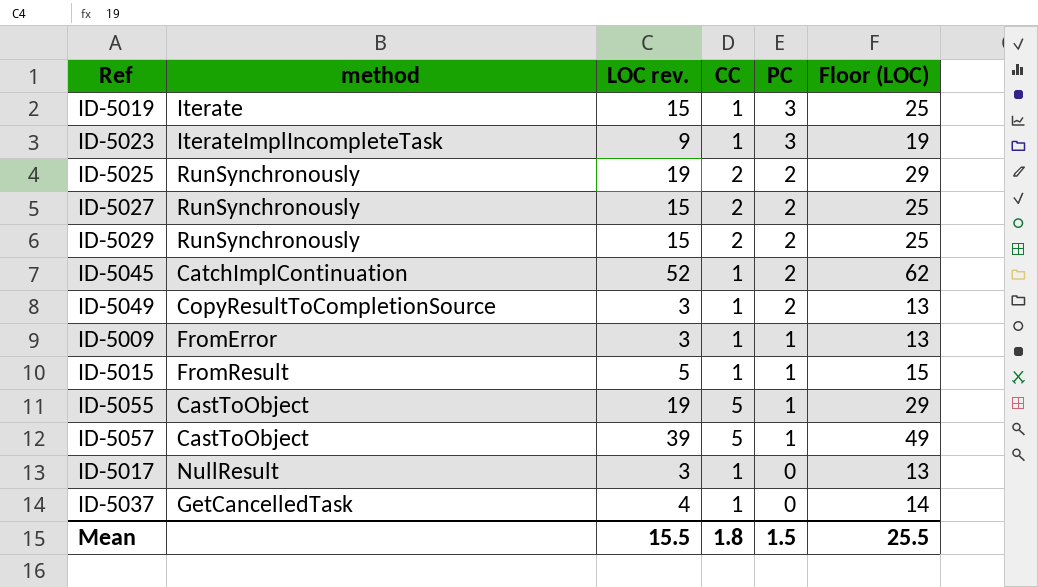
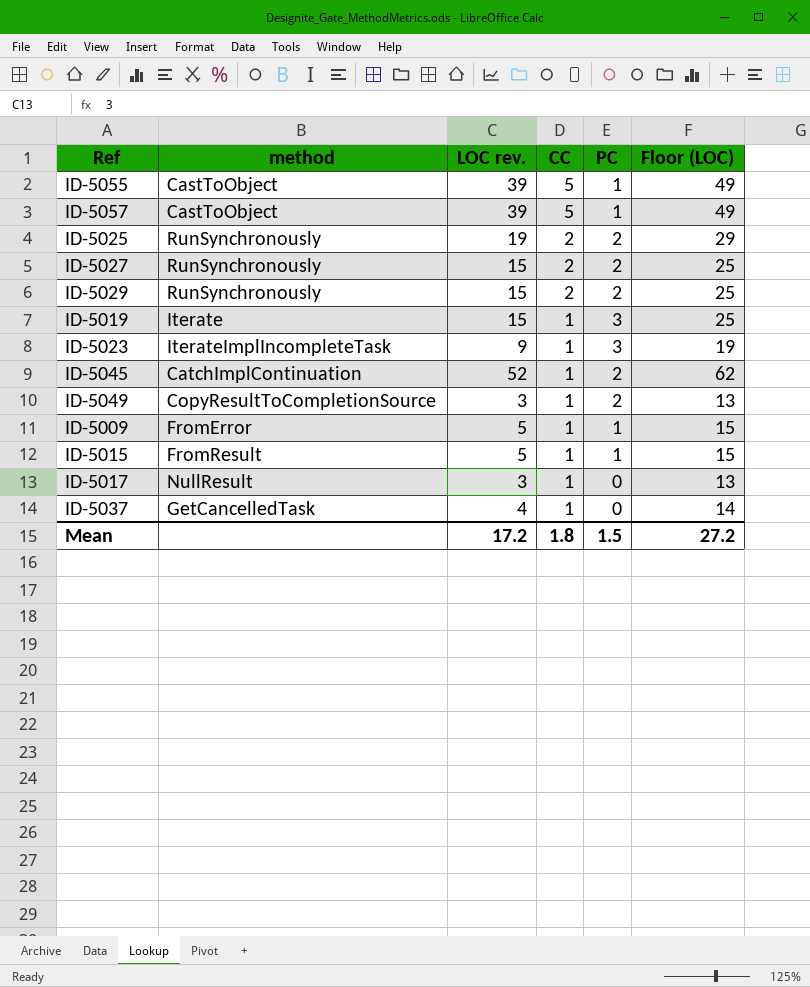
row order: PC descending -> CC descending
ID-5055 | LOC rev.: 19 -> 39
ID-5055 | Floor (LOC): 29 -> 49
ID-5009 | LOC rev.: 3 -> 5
ID-5009 | Floor (LOC): 13 -> 15
Mean | LOC rev.: 15.5 -> 17.2
Mean | Floor (LOC): 25.5 -> 27.2

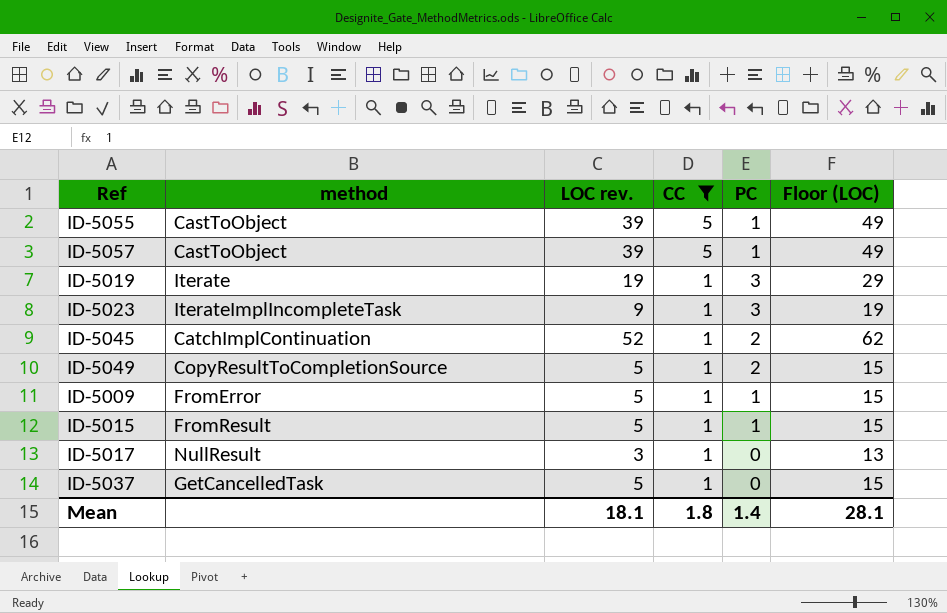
filter: none -> CC != 2
ID-5019 | LOC rev.: 15 -> 19
ID-5019 | Floor (LOC): 25 -> 29
ID-5049 | LOC rev.: 3 -> 5
ID-5049 | Floor (LOC): 13 -> 15
ID-5037 | LOC rev.: 4 -> 5
ID-5037 | Floor (LOC): 14 -> 15
Mean | LOC rev.: 17.2 -> 18.1
Mean | PC: 1.5 -> 1.4
Mean | Floor (LOC): 27.2 -> 28.1

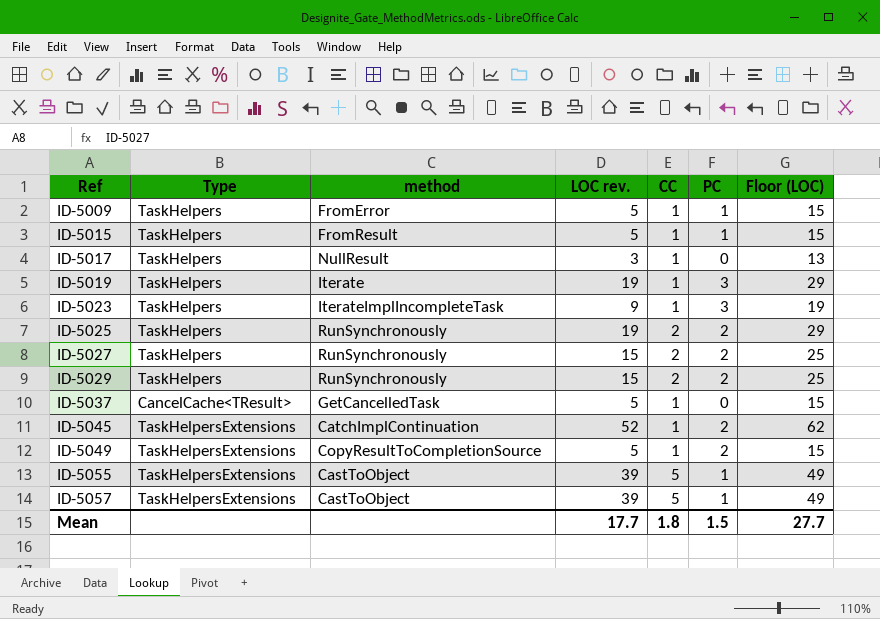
filter: CC != 2 -> none
row order: CC descending -> Ref ascending
column Type | position: none -> 2
Mean | LOC rev.: 18.1 -> 17.7
Mean | PC: 1.4 -> 1.5
Mean | Floor (LOC): 28.1 -> 27.7

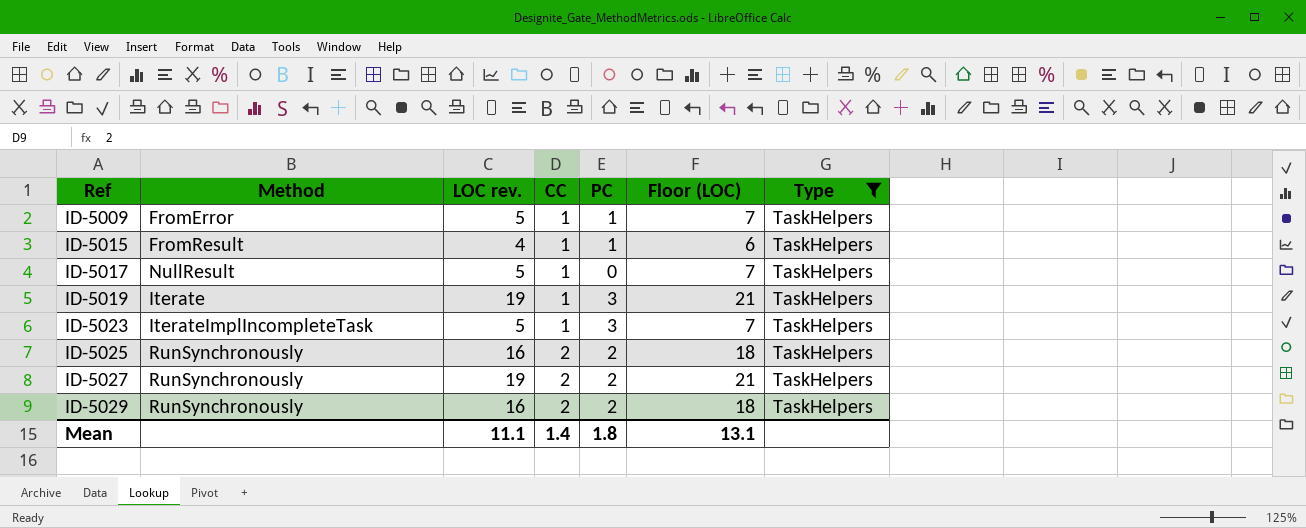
filter: none -> Type = TaskHelpers
column name: method -> Method
column Floor (LOC) | formula: [LOC rev.] + 10 -> [LOC rev.] + 2
column Type | position: 2 -> 7
ID-5015 | LOC rev.: 5 -> 4
ID-5017 | LOC rev.: 3 -> 5
ID-5023 | LOC rev.: 9 -> 5
ID-5025 | LOC rev.: 19 -> 16
ID-5027 | LOC rev.: 15 -> 19
ID-5029 | LOC rev.: 15 -> 16
Mean | LOC rev.: 17.7 -> 11.1
Mean | CC: 1.8 -> 1.4
Mean | PC: 1.5 -> 1.8
Mean | Floor (LOC): 27.7 -> 13.1

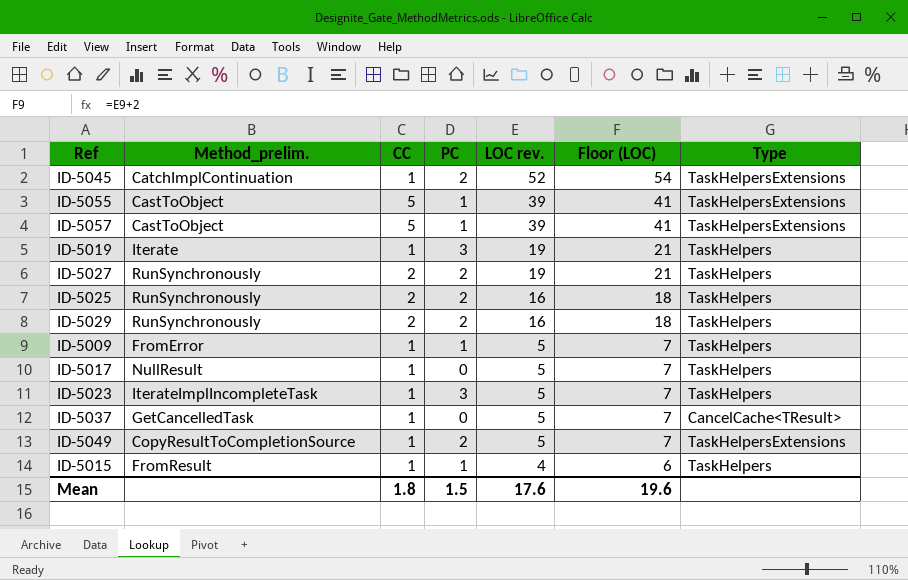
filter: Type = TaskHelpers -> none
row order: Ref ascending -> LOC rev. descending
column name: Method -> Method_prelim.
column LOC rev. | position: 3 -> 5
Mean | CC: 1.4 -> 1.8
Mean | PC: 1.8 -> 1.5
Mean | LOC rev.: 11.1 -> 17.6
Mean | Floor (LOC): 13.1 -> 19.6

